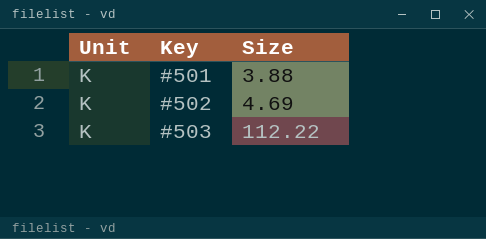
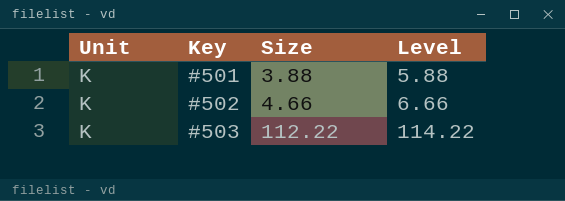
column Level | formula: none -> [Size] + 2
#502 | Size: 4.69 -> 4.66

